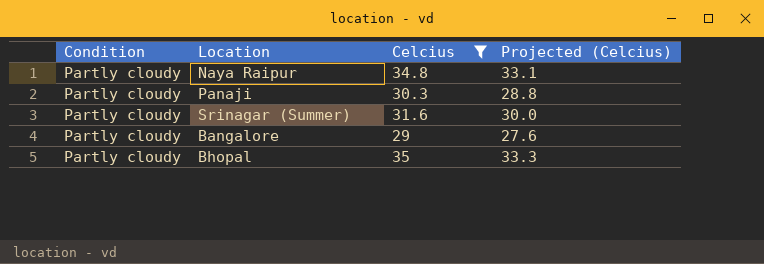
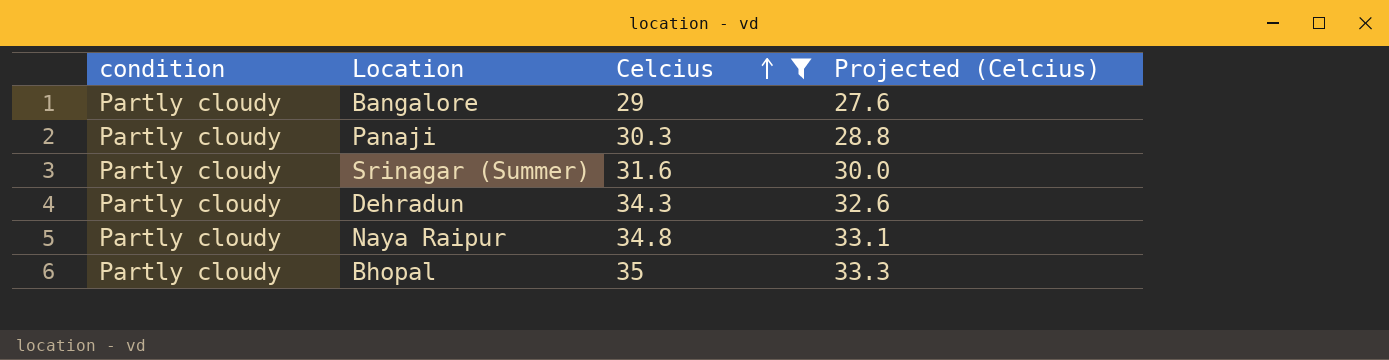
row order: none -> Celcius ascending
column name: Condition -> condition
row Dehradun: none -> Partly cloudy | 34.3 | 32.6

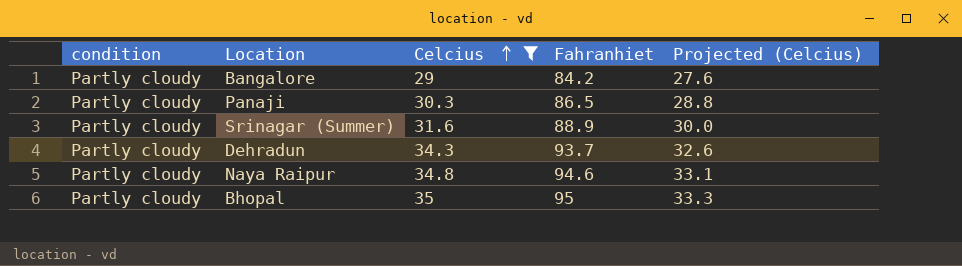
column Fahranhiet | position: none -> 4

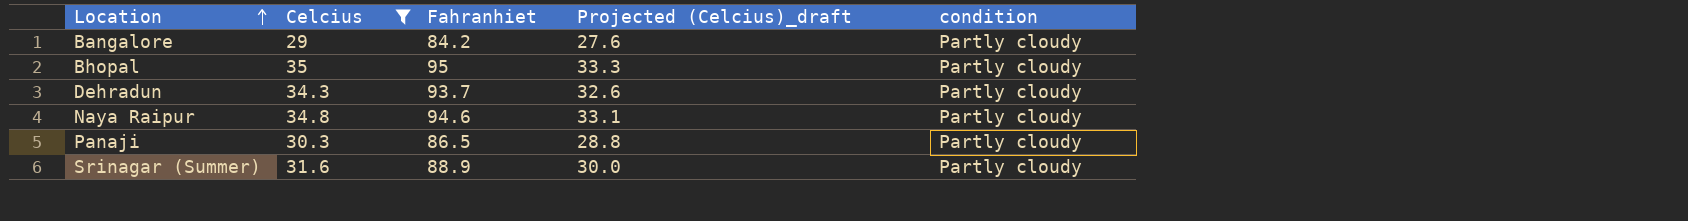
row order: Celcius ascending -> Location ascending
column name: Projected (Celcius) -> Projected (Celcius)_draft
column condition | position: 1 -> 5

